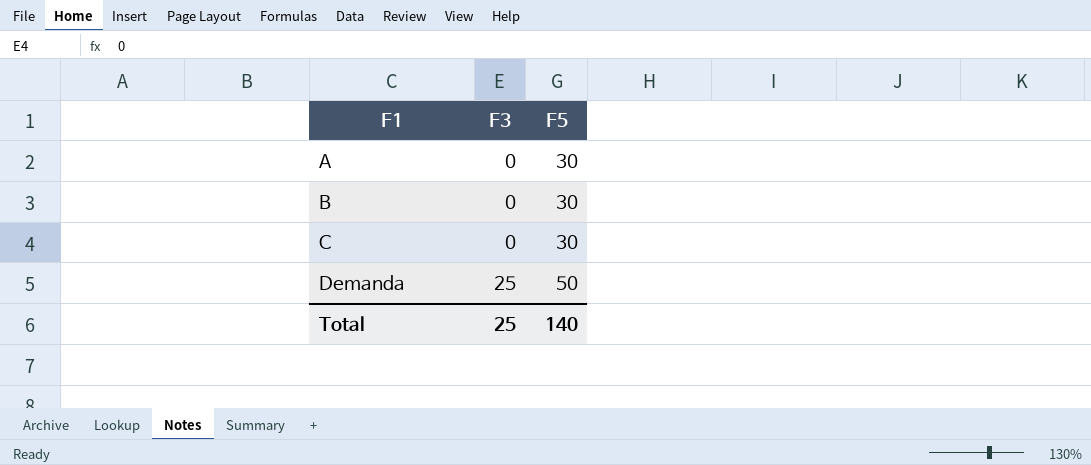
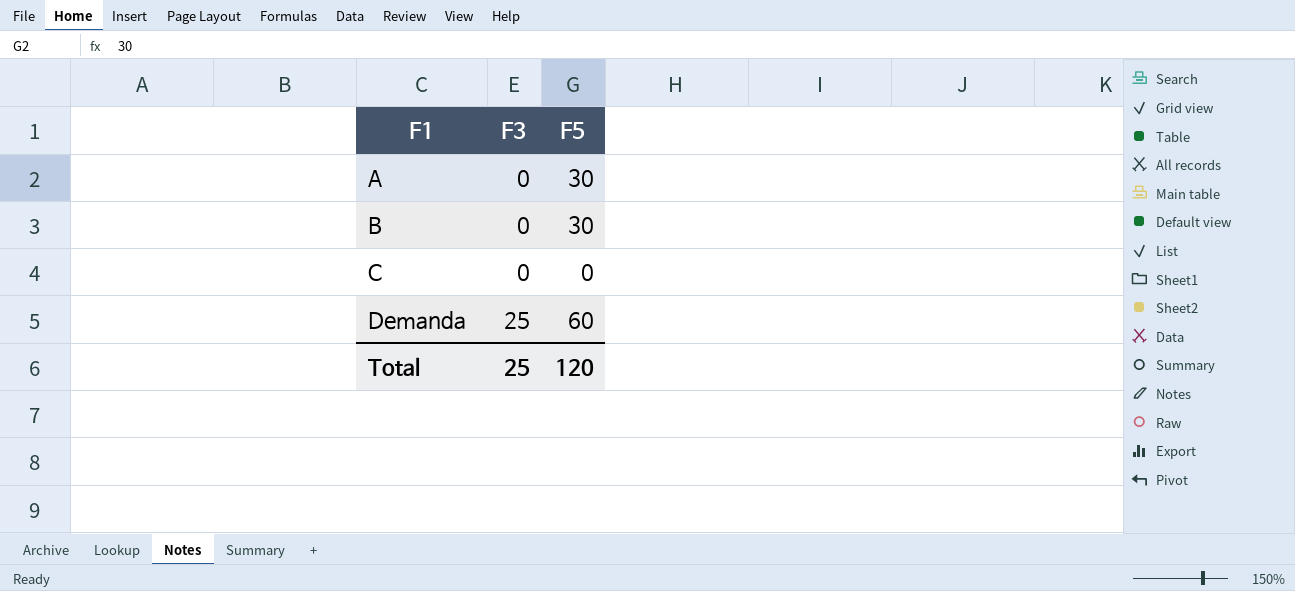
C | F5: 30 -> 0
Demanda | F5: 50 -> 60
Total | F5: 140 -> 120

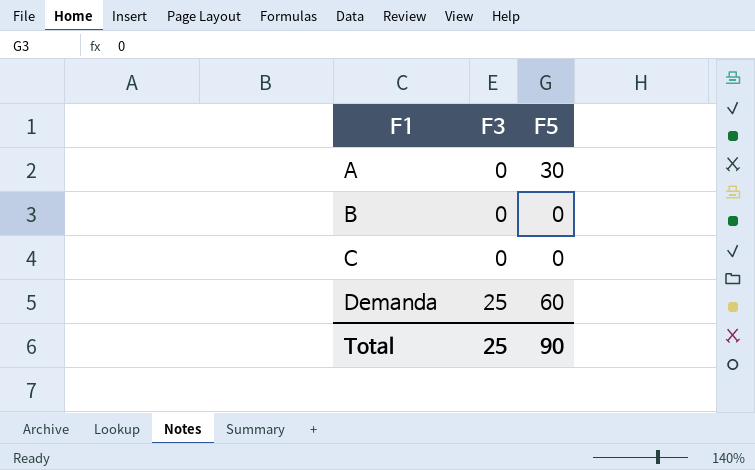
B | F5: 30 -> 0
Total | F5: 120 -> 90

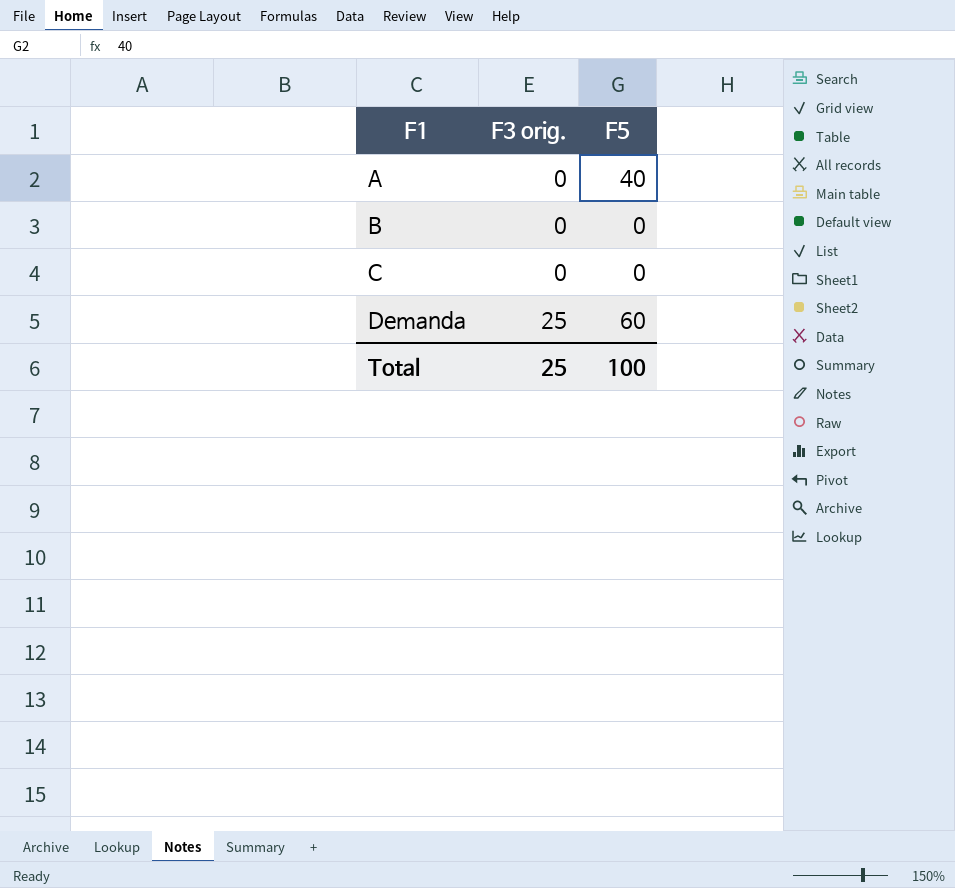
column name: F3 -> F3 orig.
A | F5: 30 -> 40
Total | F5: 90 -> 100

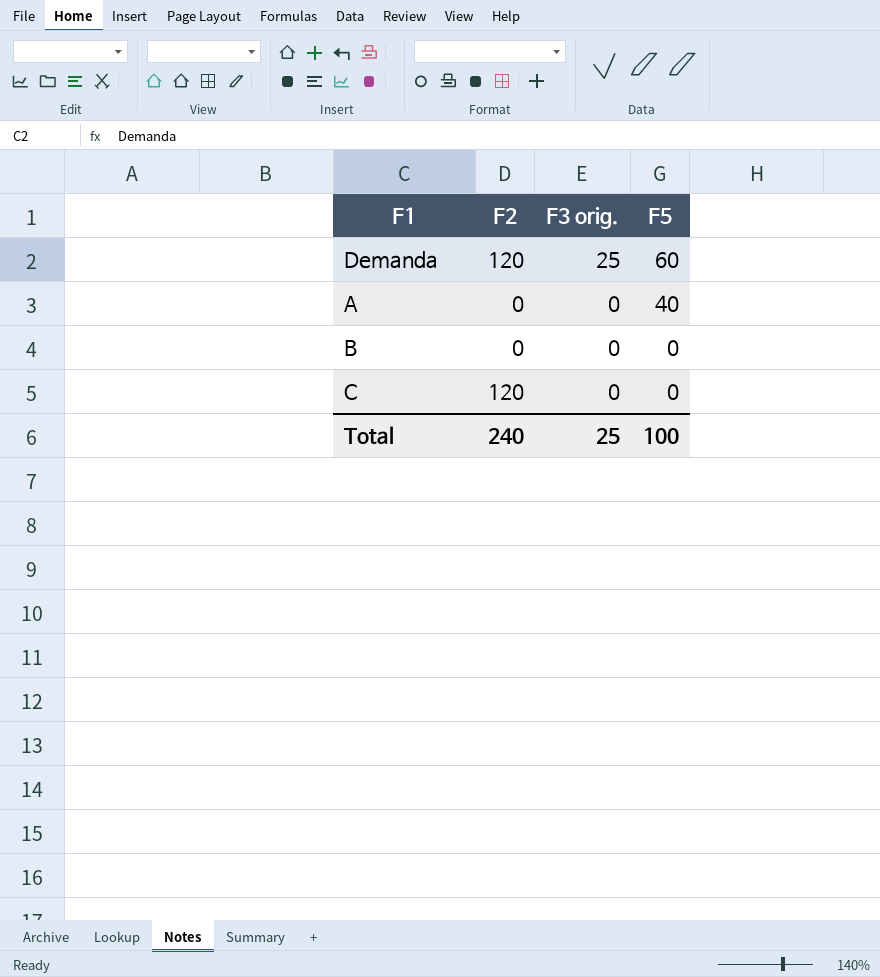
row order: F1 ascending -> F3 orig. descending
column F2 | position: none -> 2

